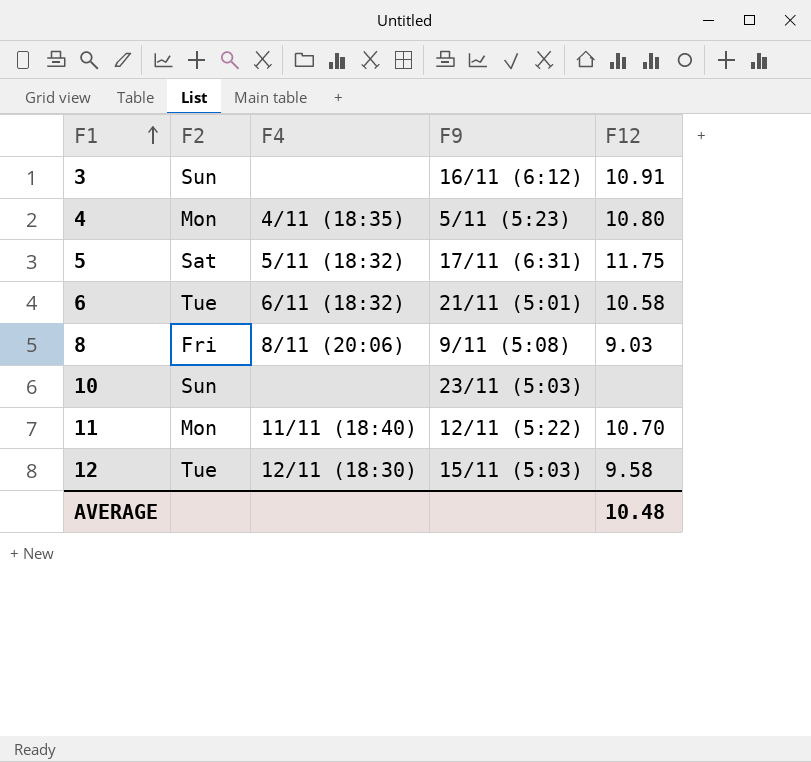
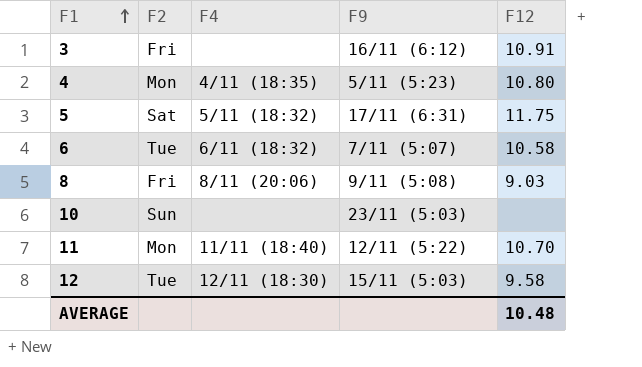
3 | F2: Sun -> Fri
6 | F9: 21/11 (5:01) -> 7/11 (5:07)

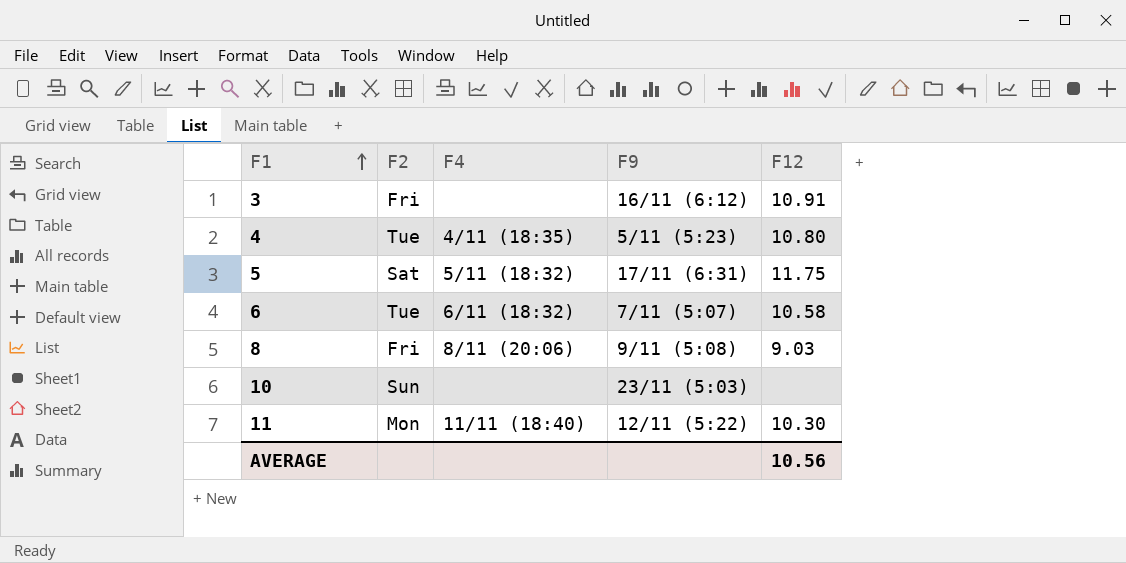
row 12: Tue | 12/11 (18:30) | 15/11 (5:03) | 9.58 -> none
4 | F2: Mon -> Tue
11 | F12: 10.70 -> 10.30
AVERAGE | F12: 10.48 -> 10.56

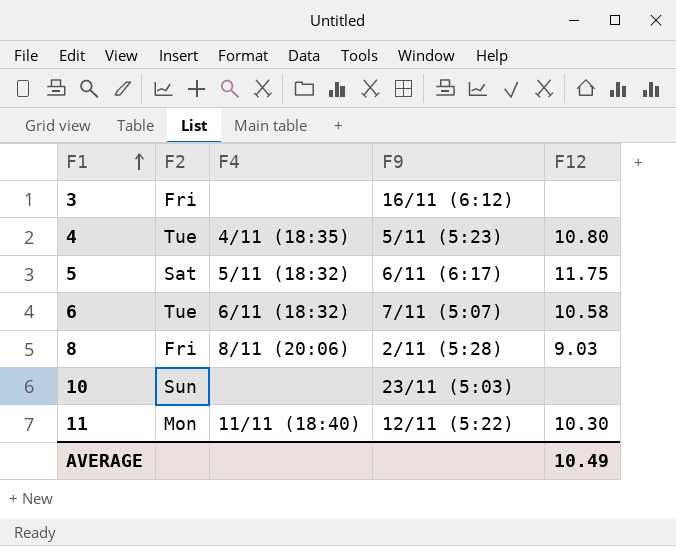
3 | F12: 10.91 -> none
5 | F9: 17/11 (6:31) -> 6/11 (6:17)
8 | F9: 9/11 (5:08) -> 2/11 (5:28)
AVERAGE | F12: 10.56 -> 10.49

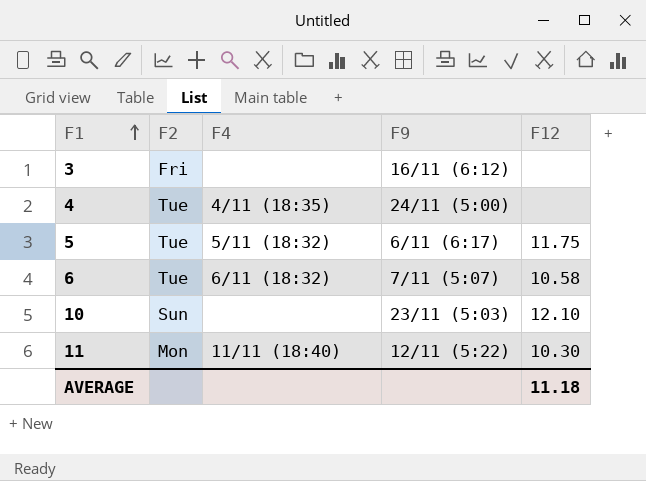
row 8: Fri | 8/11 (20:06) | 2/11 (5:28) | 9.03 -> none
4 | F9: 5/11 (5:23) -> 24/11 (5:00)
4 | F12: 10.80 -> none
5 | F2: Sat -> Tue
10 | F12: none -> 12.10
AVERAGE | F12: 10.49 -> 11.18

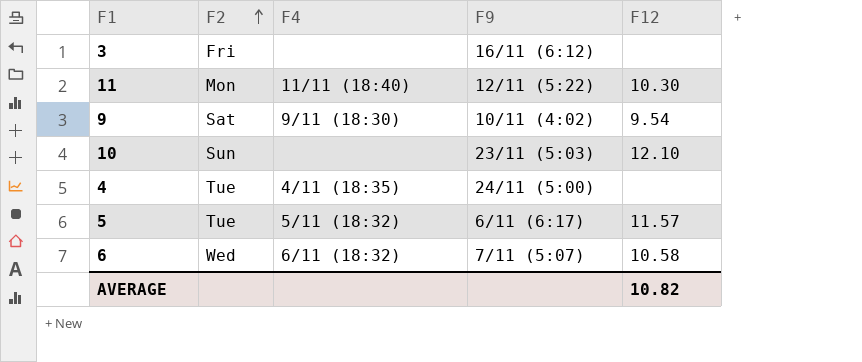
row order: F1 ascending -> F2 ascending
row 9: none -> Sat | 9/11 (18:30) | 10/11 (4:02) | 9.54
5 | F12: 11.75 -> 11.57
6 | F2: Tue -> Wed
AVERAGE | F12: 11.18 -> 10.82

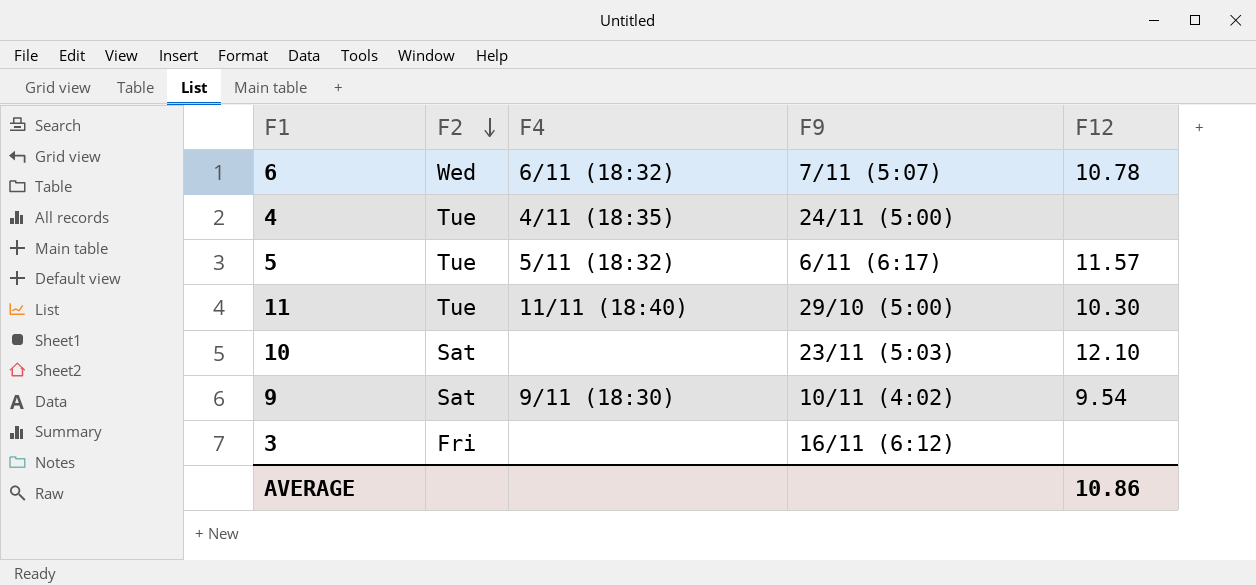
row order: F2 ascending -> F2 descending
6 | F12: 10.58 -> 10.78
11 | F2: Mon -> Tue
11 | F9: 12/11 (5:22) -> 29/10 (5:00)
10 | F2: Sun -> Sat
AVERAGE | F12: 10.82 -> 10.86

